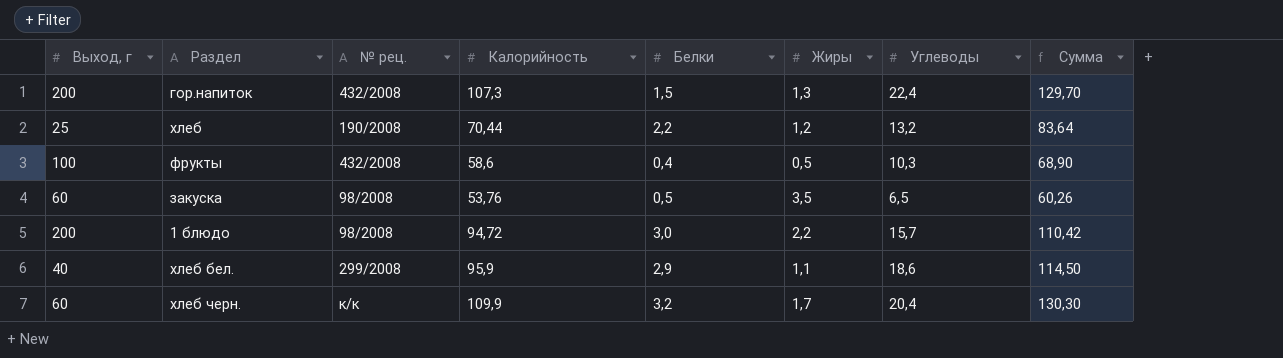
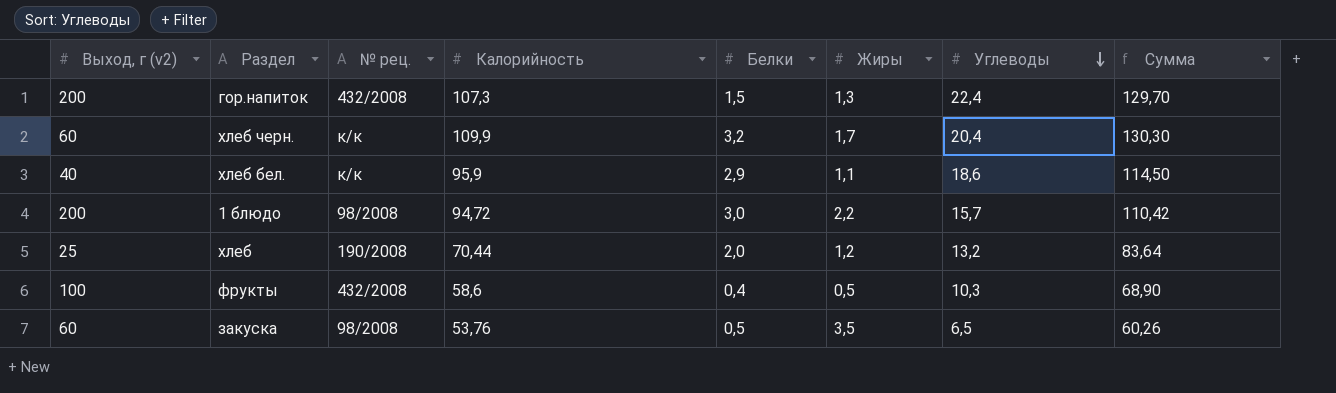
row order: none -> Углеводы descending
column name: Выход, г -> Выход, г (v2)
хлеб бел. | № рец.: 299/2008 -> к/к
хлеб | Белки: 2,2 -> 2,0

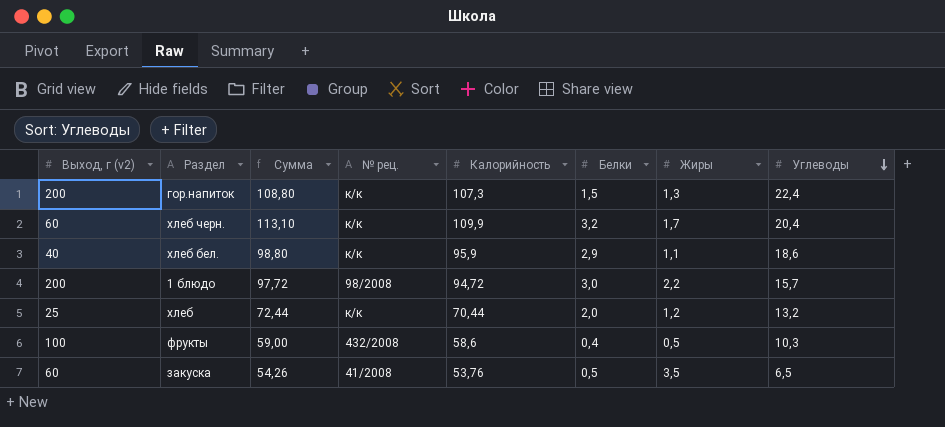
column Сумма | formula: [Калорийность] + [Углеводы] -> [Калорийность] + [Белки]
column Сумма | position: 8 -> 3
гор.напиток | № рец.: 432/2008 -> к/к
хлеб | № рец.: 190/2008 -> к/к
закуска | № рец.: 98/2008 -> 41/2008

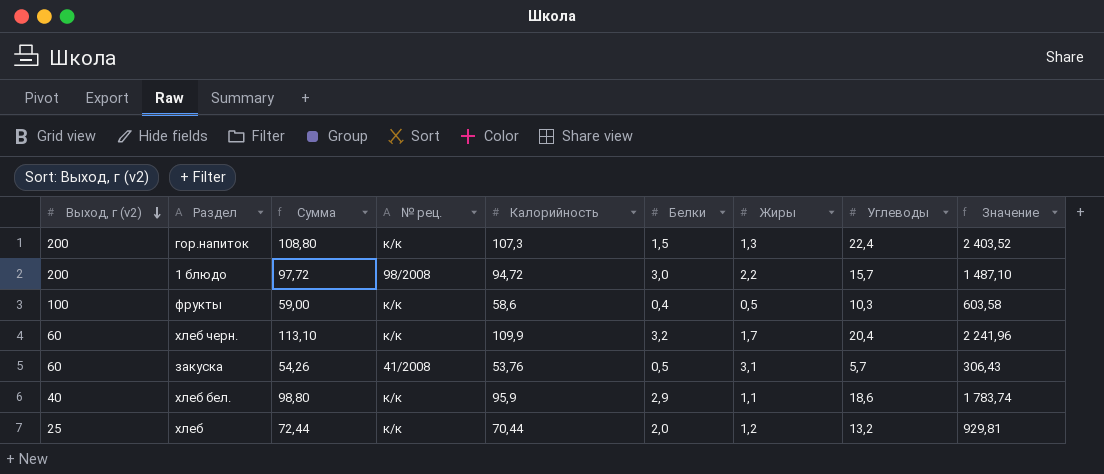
row order: Углеводы descending -> Выход, г (v2) descending
column Значение | formula: none -> [Калорийность] * [Углеводы]
фрукты | № рец.: 432/2008 -> к/к
закуска | Жиры: 3,5 -> 3,1
закуска | Углеводы: 6,5 -> 5,7

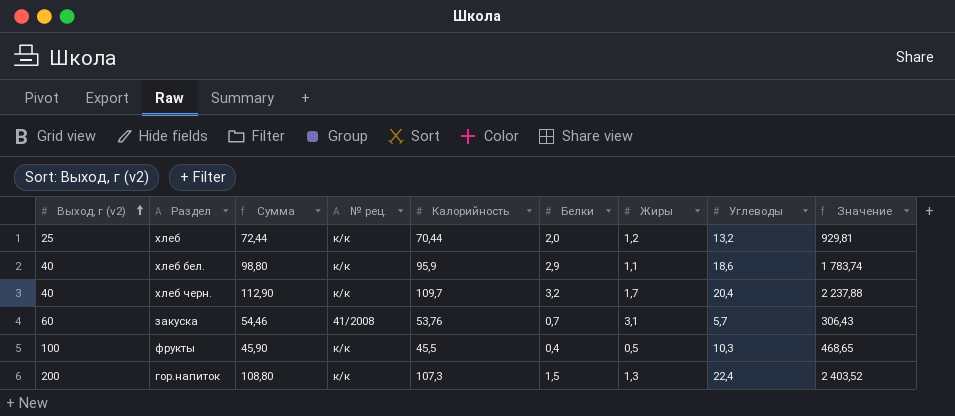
row order: Выход, г (v2) descending -> Выход, г (v2) ascending
row 1 блюдо: 200 | 97,72 | 98/2008 | 94,72 | 3,0 | 2,2 | 15,7 | 1 487,10 -> none
хлеб черн. | Выход, г (v2): 60 -> 40
хлеб черн. | Сумма: 113,10 -> 112,90
хлеб черн. | Калорийность: 109,9 -> 109,7
хлеб черн. | Значение: 2 241,96 -> 2 237,88
закуска | Сумма: 54,26 -> 54,46
закуска | Белки: 0,5 -> 0,7
фрукты | Сумма: 59,00 -> 45,90
фрукты | Калорийность: 58,6 -> 45,5
фрукты | Значение: 603,58 -> 468,65

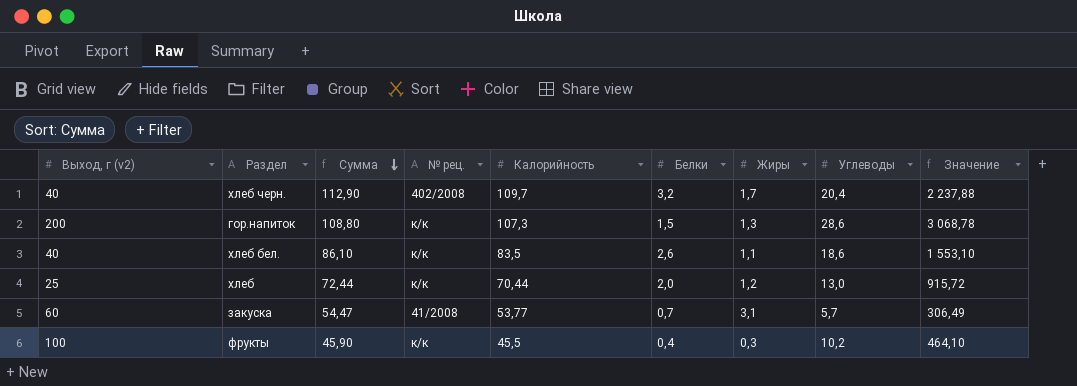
row order: Выход, г (v2) ascending -> Сумма descending
хлеб черн. | № рец.: к/к -> 402/2008
гор.напиток | Углеводы: 22,4 -> 28,6
гор.напиток | Значение: 2 403,52 -> 3 068,78
хлеб бел. | Сумма: 98,80 -> 86,10
хлеб бел. | Калорийность: 95,9 -> 83,5
хлеб бел. | Белки: 2,9 -> 2,6
хлеб бел. | Значение: 1 783,74 -> 1 553,10
хлеб | Углеводы: 13,2 -> 13,0
хлеб | Значение: 929,81 -> 915,72
закуска | Сумма: 54,46 -> 54,47
закуска | Калорийность: 53,76 -> 53,77
закуска | Значение: 306,43 -> 306,49
фрукты | Жиры: 0,5 -> 0,3
фрукты | Углеводы: 10,3 -> 10,2
фрукты | Значение: 468,65 -> 464,10

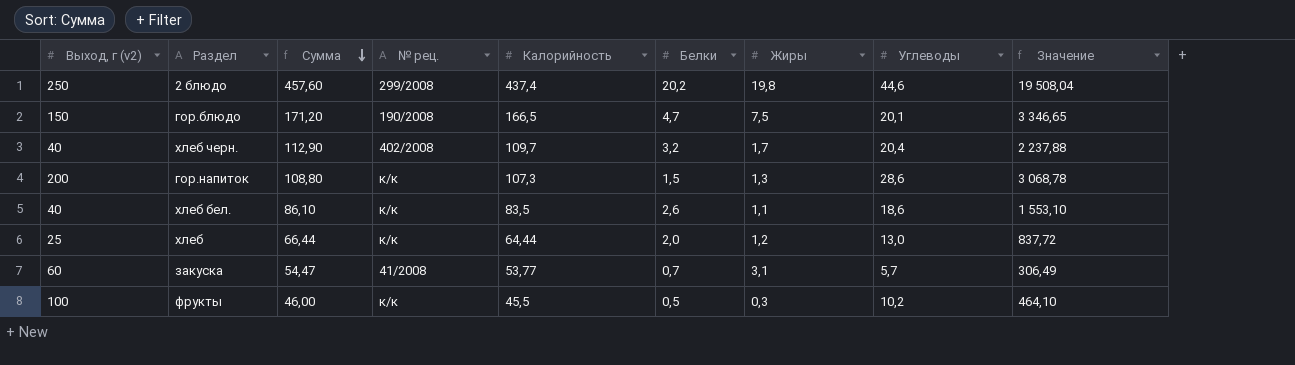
row 2 блюдо: none -> 250 | 457,60 | 299/2008 | 437,4 | 20,2 | 19,8 | 44,6 | 19 508,04
row гор.блюдо: none -> 150 | 171,20 | 190/2008 | 166,5 | 4,7 | 7,5 | 20,1 | 3 346,65
хлеб | Сумма: 72,44 -> 66,44
хлеб | Калорийность: 70,44 -> 64,44
хлеб | Значение: 915,72 -> 837,72
фрукты | Сумма: 45,90 -> 46,00
фрукты | Белки: 0,4 -> 0,5

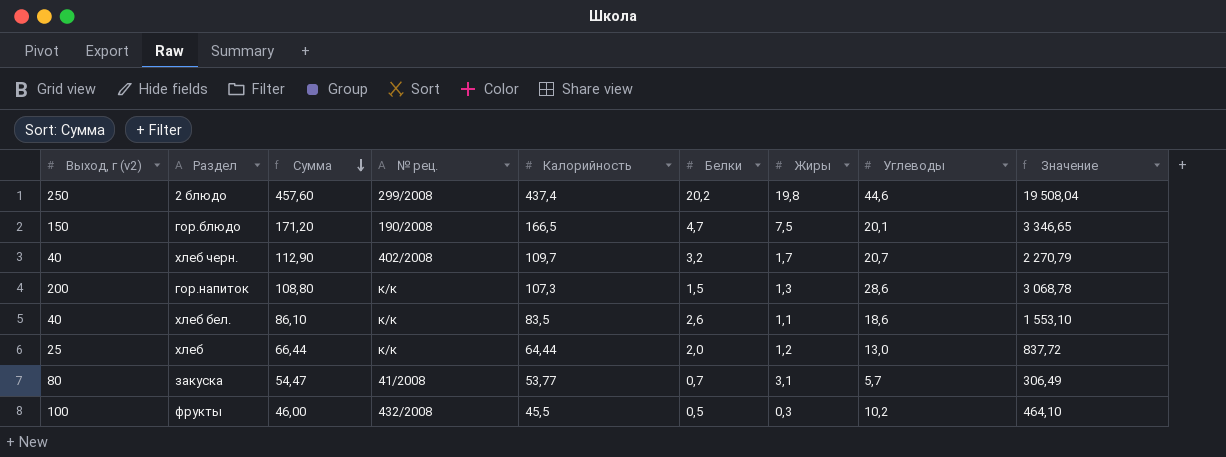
хлеб черн. | Углеводы: 20,4 -> 20,7
хлеб черн. | Значение: 2 237,88 -> 2 270,79
закуска | Выход, г (v2): 60 -> 80
фрукты | № рец.: к/к -> 432/2008

